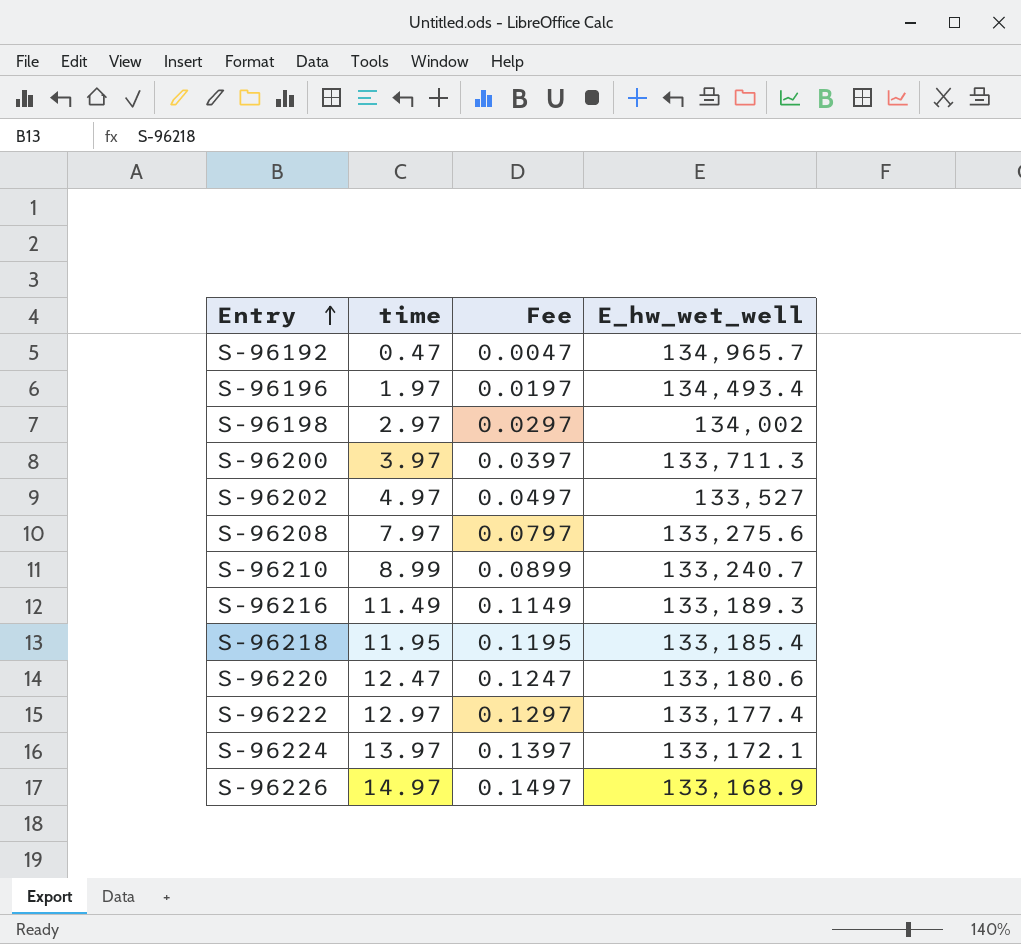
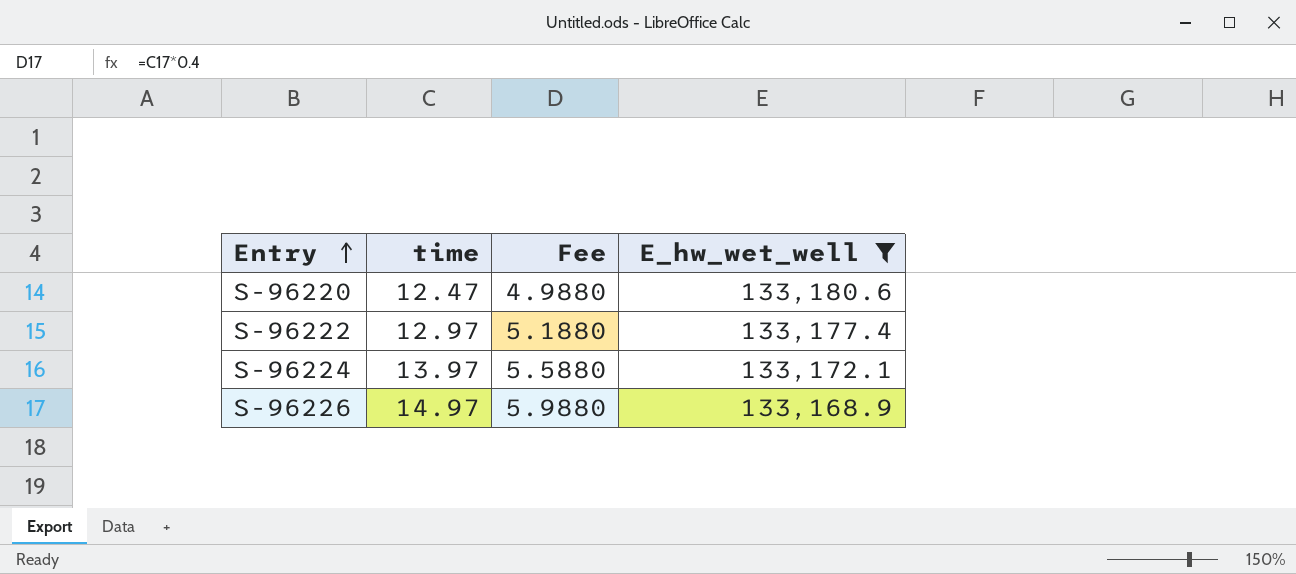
filter: none -> E_hw_wet_well <= 133,180.6
column Fee | formula: [time] * 0.01 -> [time] * 0.4

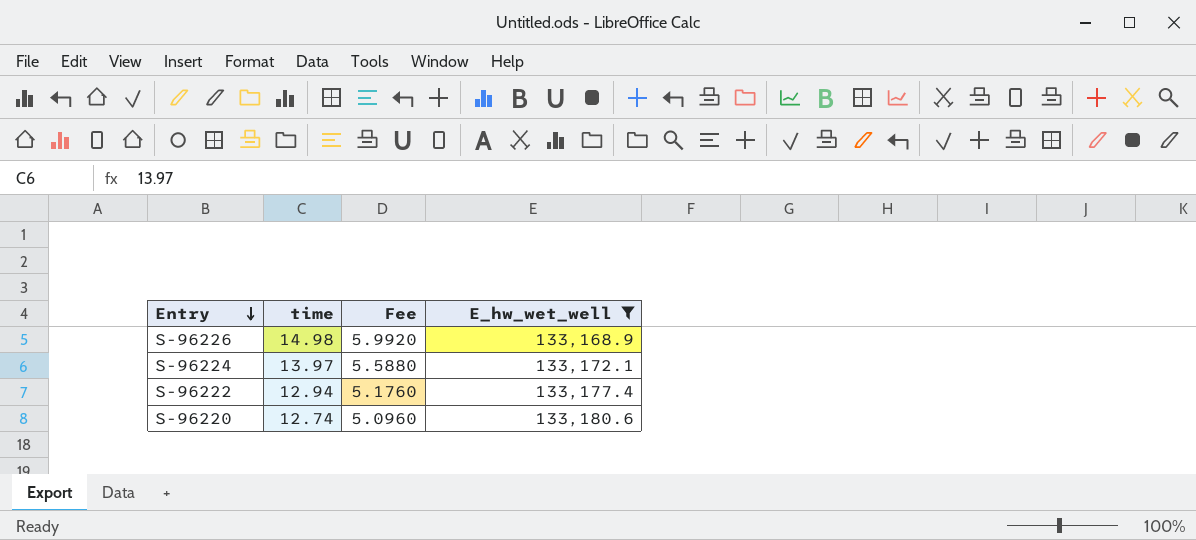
row order: Entry ascending -> Entry descending
S-96226 | time: 14.97 -> 14.98
S-96226 | Fee: 5.9880 -> 5.9920
S-96222 | time: 12.97 -> 12.94
S-96222 | Fee: 5.1880 -> 5.1760
S-96220 | time: 12.47 -> 12.74
S-96220 | Fee: 4.9880 -> 5.0960

